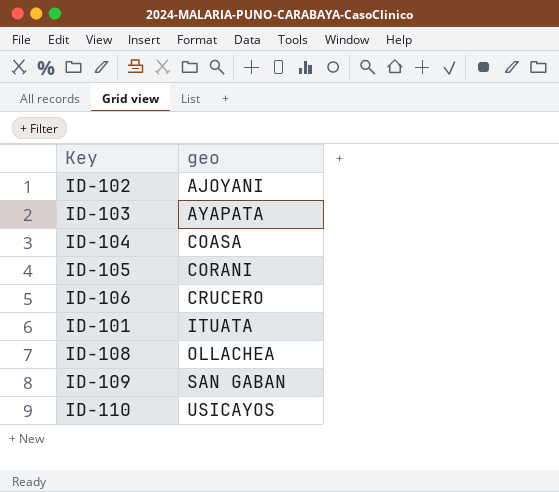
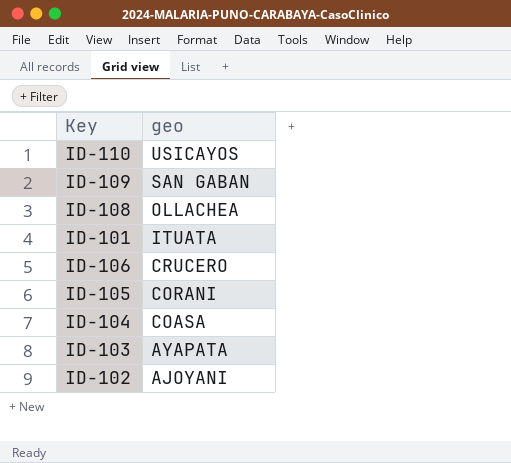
row order: geo ascending -> geo descending

